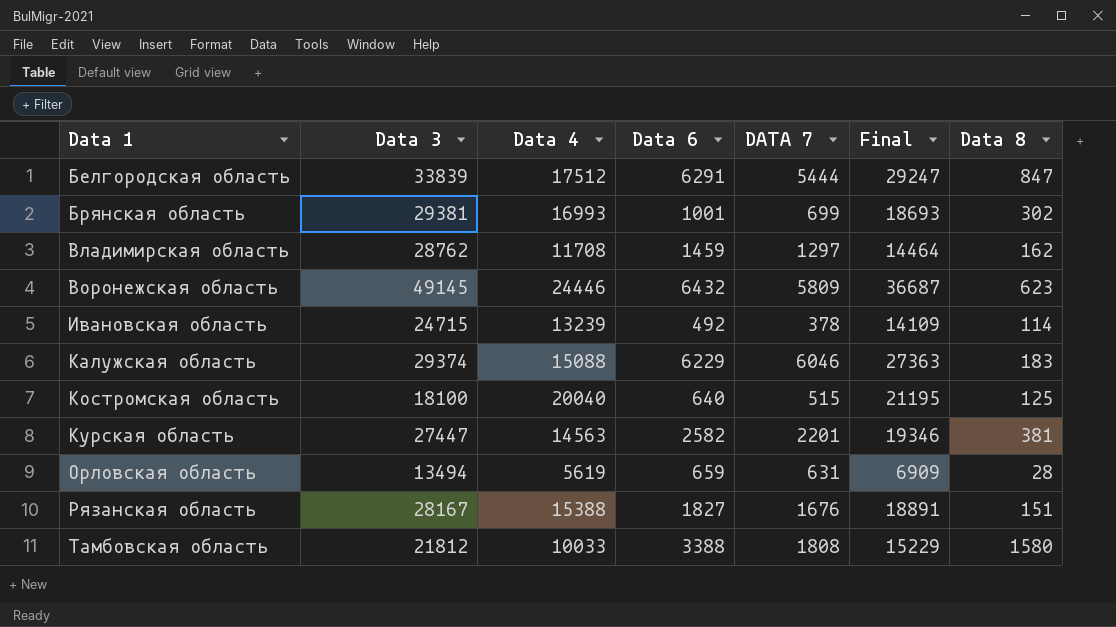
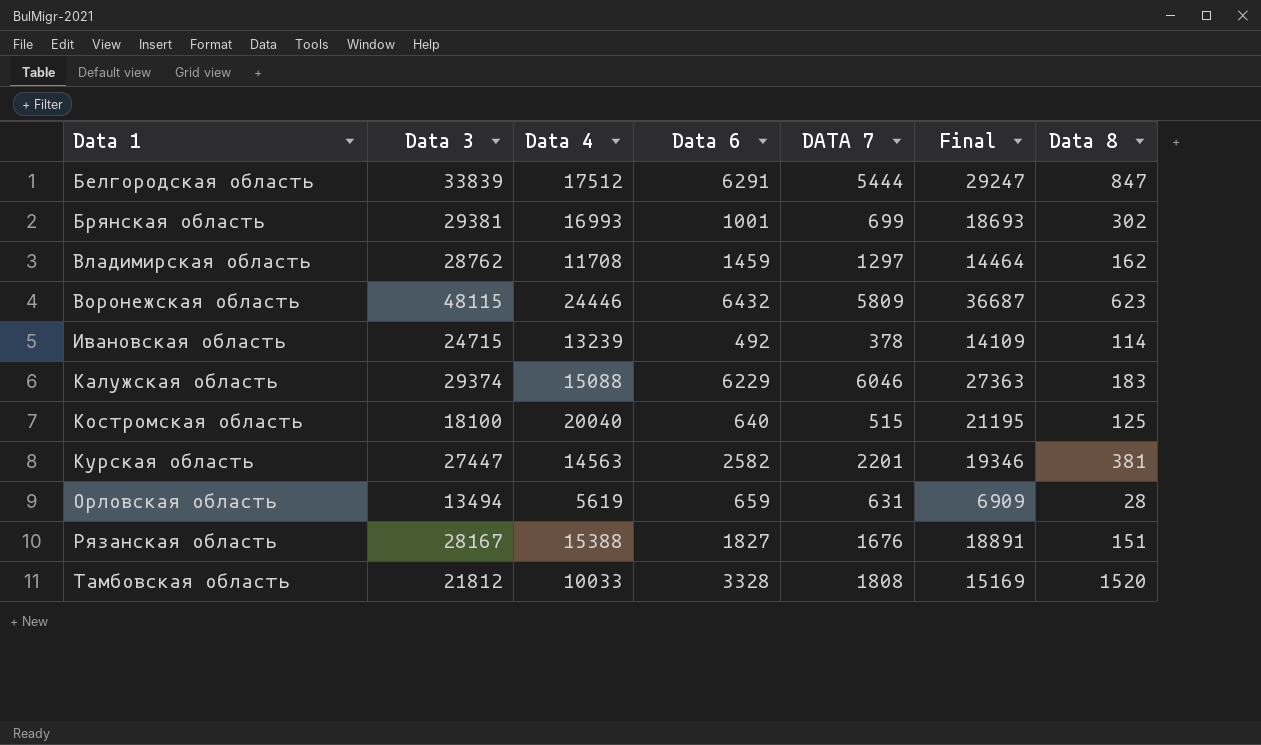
Воронежская область | Data 3: 49145 -> 48115
Тамбовская область | Data 6: 3388 -> 3328
Тамбовская область | Final: 15229 -> 15169
Тамбовская область | Data 8: 1580 -> 1520

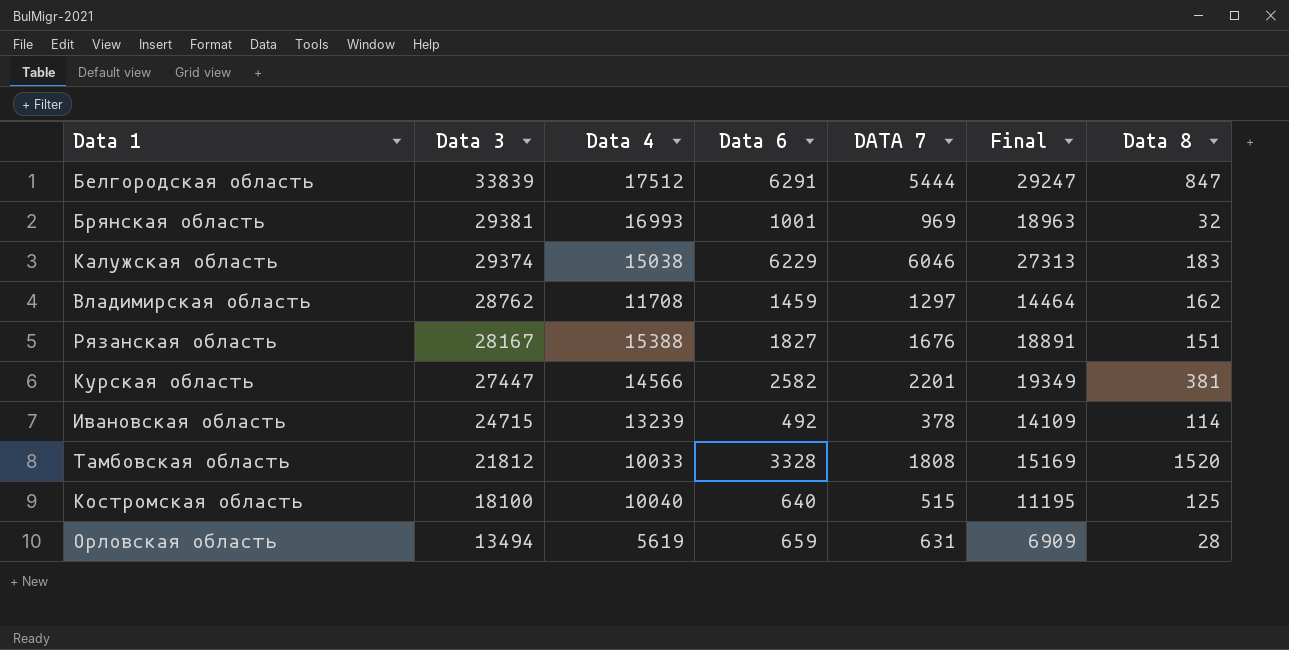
row order: Data 1 ascending -> Data 3 descending
row Воронежская область: 48115 | 24446 | 6432 | 5809 | 36687 | 623 -> none
Брянская область | DATA 7: 699 -> 969
Брянская область | Final: 18693 -> 18963
Брянская область | Data 8: 302 -> 32
Калужская область | Data 4: 15088 -> 15038
Калужская область | Final: 27363 -> 27313
Курская область | Data 4: 14563 -> 14566
Курская область | Final: 19346 -> 19349
Костромская область | Data 4: 20040 -> 10040
Костромская область | Final: 21195 -> 11195

